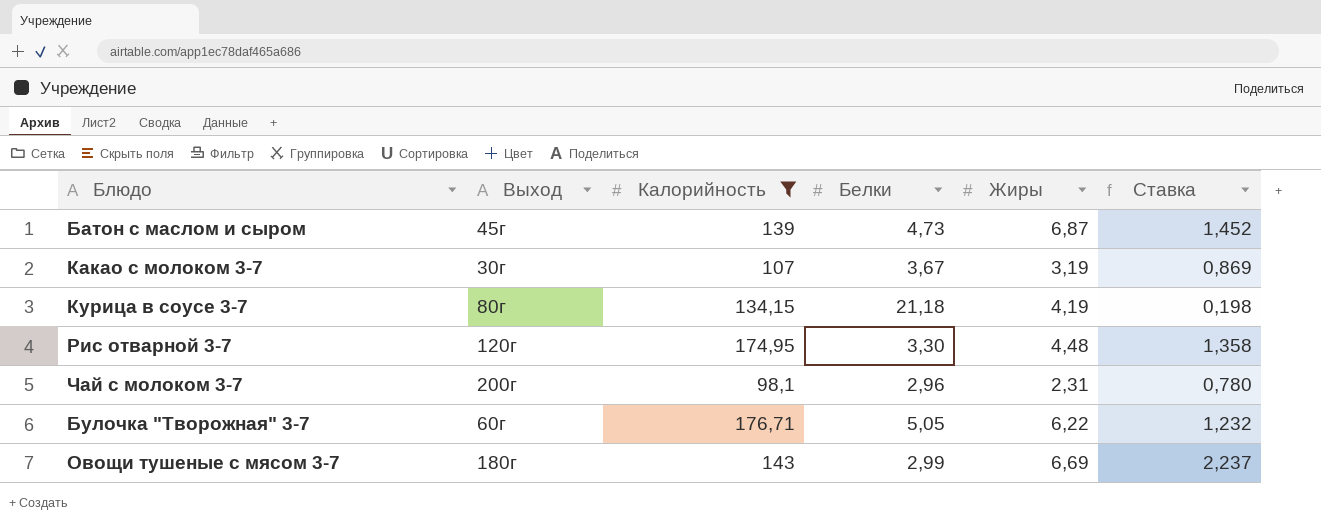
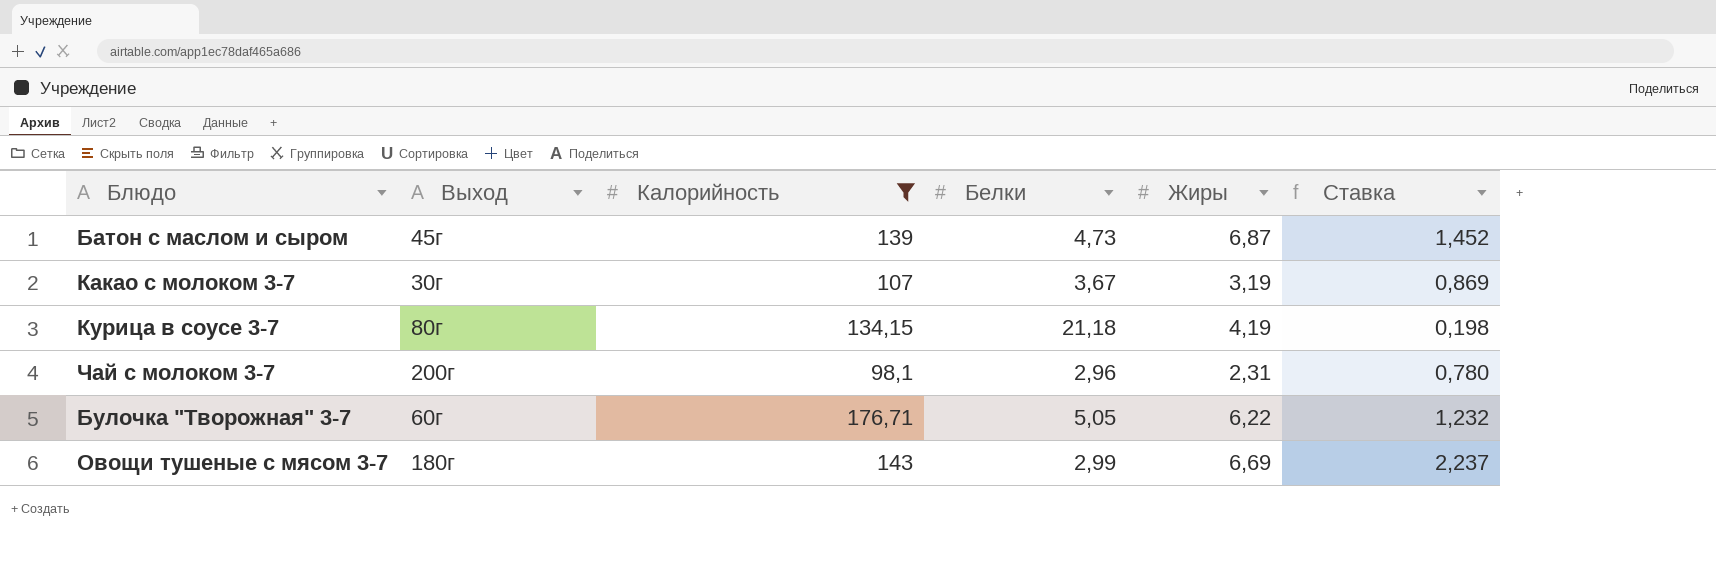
row Рис отварной 3-7: 120г | 174,95 | 3,30 | 4,48 | 1,358 -> none

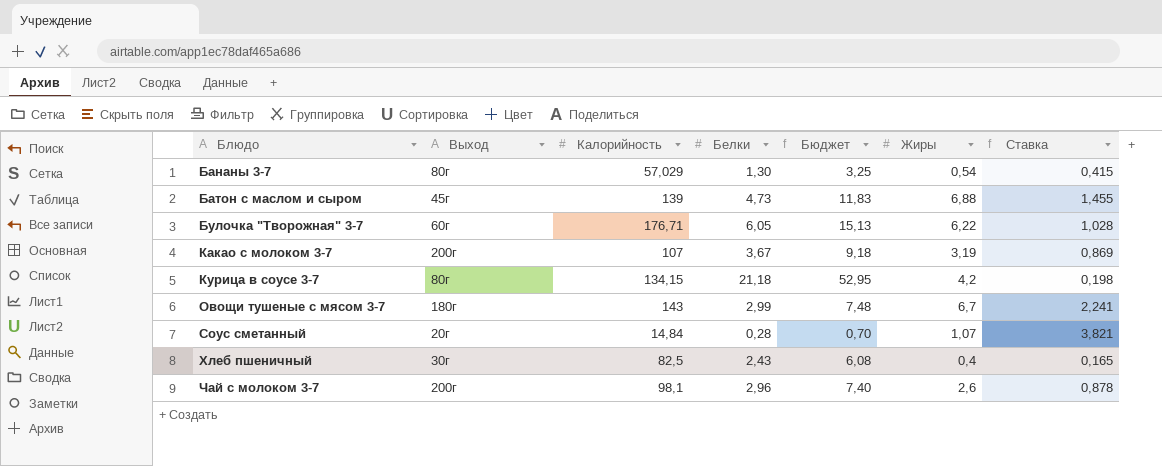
filter: Калорийность >= 98,1 -> none
row order: none -> Блюдо ascending
column Бюджет | formula: none -> [Белки] * 2,5
Батон с маслом и сыром | Жиры: 6,87 -> 6,88
Батон с маслом и сыром | Ставка: 1,452 -> 1,455
Булочка "Творожная" 3-7 | Белки: 5,05 -> 6,05
Булочка "Творожная" 3-7 | Ставка: 1,232 -> 1,028
Какао с молоком 3-7 | Выход: 30г -> 200г
Курица в соусе 3-7 | Жиры: 4,19 -> 4,2
Овощи тушеные с мясом 3-7 | Жиры: 6,69 -> 6,7
Овощи тушеные с мясом 3-7 | Ставка: 2,237 -> 2,241
Чай с молоком 3-7 | Жиры: 2,31 -> 2,6
Чай с молоком 3-7 | Ставка: 0,780 -> 0,878

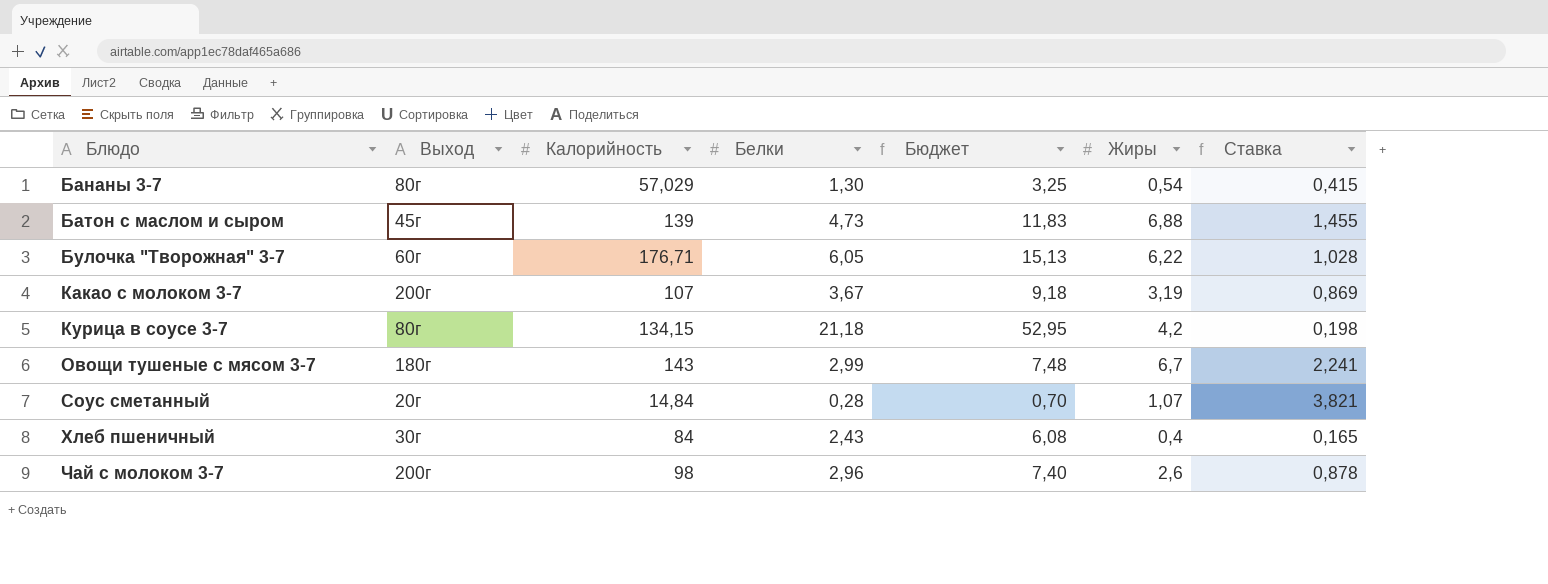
Хлеб пшеничный | Калорийность: 82,5 -> 84
Чай с молоком 3-7 | Калорийность: 98,1 -> 98

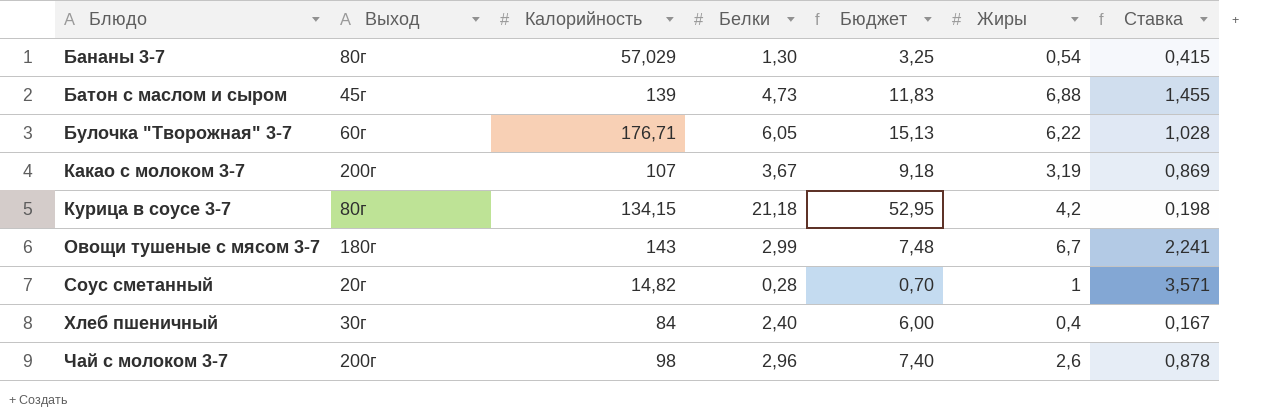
Соус сметанный | Калорийность: 14,84 -> 14,82
Соус сметанный | Жиры: 1,07 -> 1
Соус сметанный | Ставка: 3,821 -> 3,571
Хлеб пшеничный | Белки: 2,43 -> 2,40
Хлеб пшеничный | Бюджет: 6,08 -> 6,00
Хлеб пшеничный | Ставка: 0,165 -> 0,167

